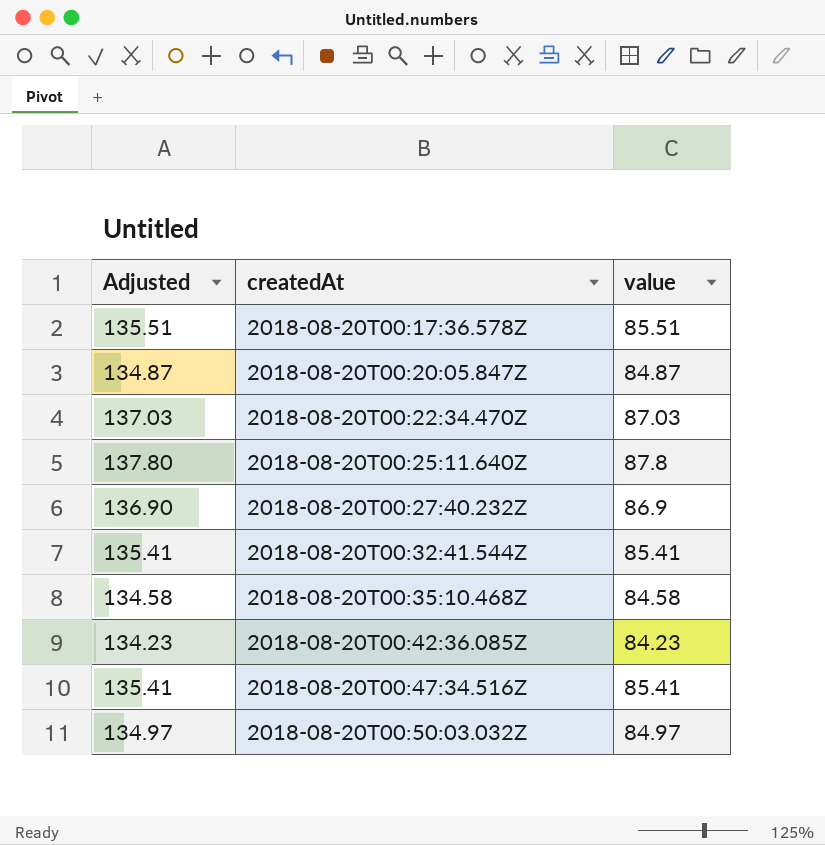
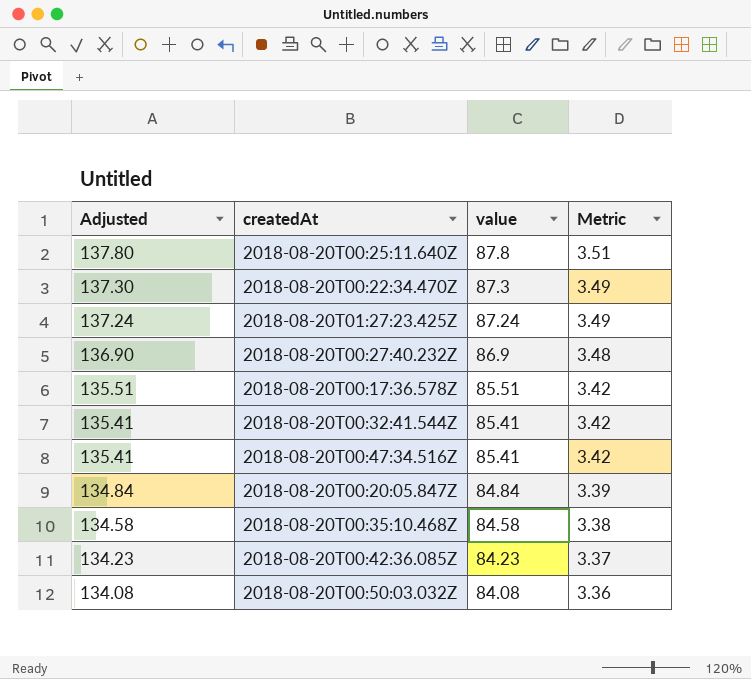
row order: createdAt ascending -> Adjusted descending
column Metric | formula: none -> [value] * 0.04
2018-08-20T00:22:34.470Z | Adjusted: 137.03 -> 137.30
2018-08-20T00:22:34.470Z | value: 87.03 -> 87.3
row 2018-08-20T01:27:23.425Z: none -> 137.24 | 87.24 | 3.49
2018-08-20T00:20:05.847Z | Adjusted: 134.87 -> 134.84
2018-08-20T00:20:05.847Z | value: 84.87 -> 84.84
2018-08-20T00:50:03.032Z | Adjusted: 134.97 -> 134.08
2018-08-20T00:50:03.032Z | value: 84.97 -> 84.08

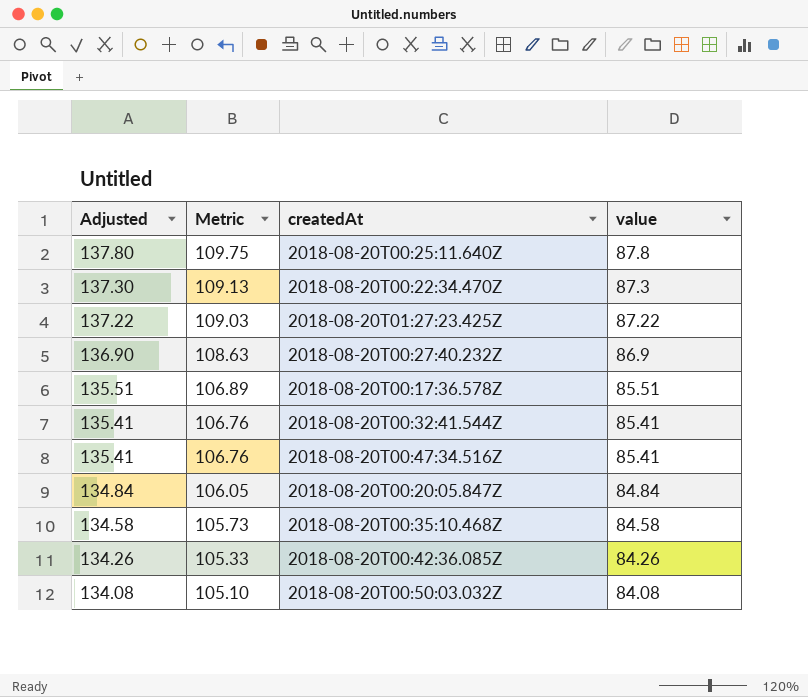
column Metric | formula: [value] * 0.04 -> [value] * 1.25
column Metric | position: 4 -> 2
2018-08-20T01:27:23.425Z | Adjusted: 137.24 -> 137.22
2018-08-20T01:27:23.425Z | value: 87.24 -> 87.22
2018-08-20T00:42:36.085Z | Adjusted: 134.23 -> 134.26
2018-08-20T00:42:36.085Z | value: 84.23 -> 84.26

